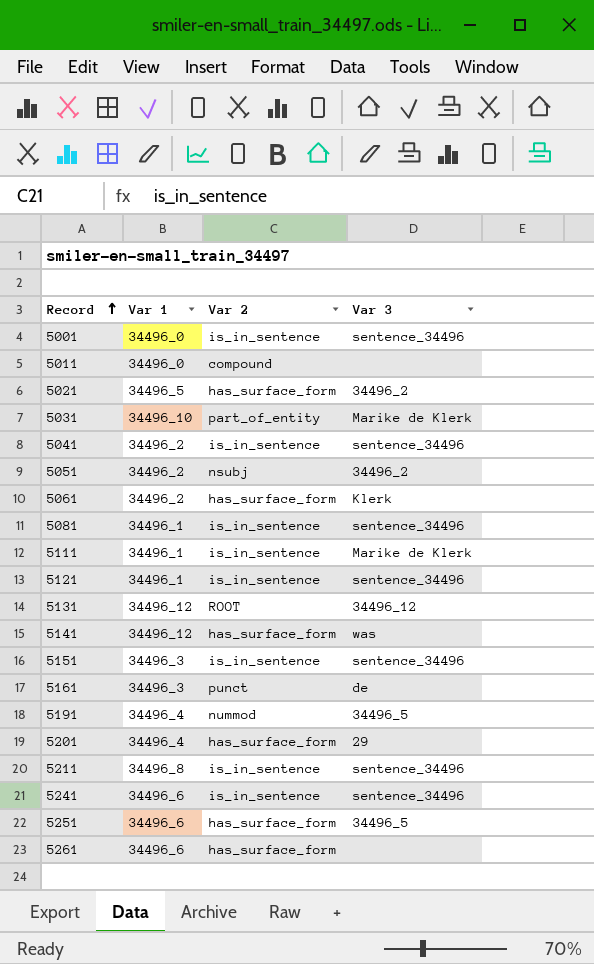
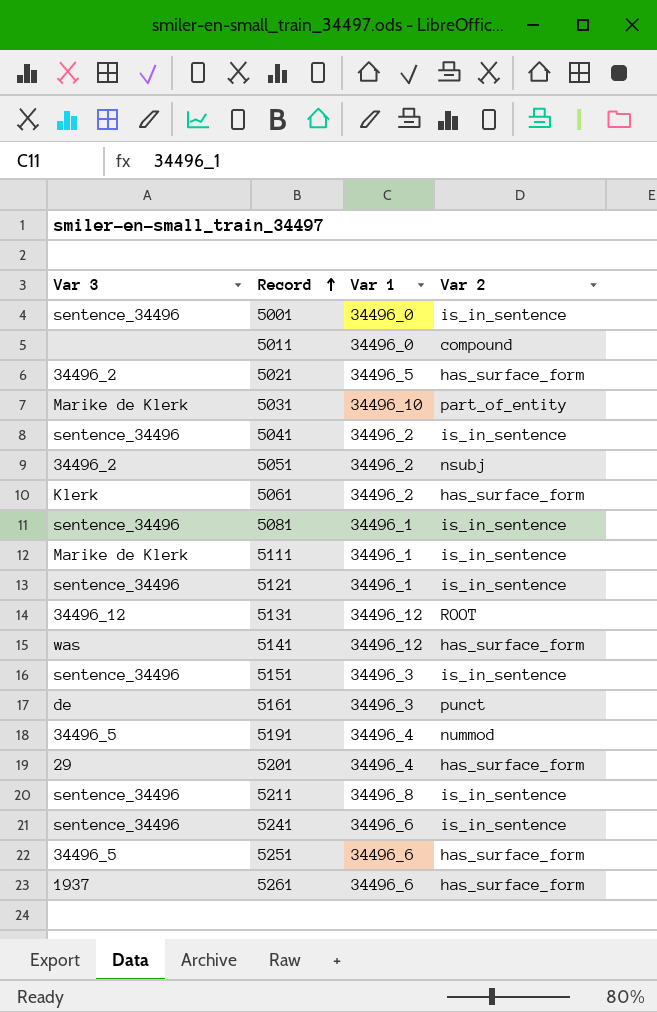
column Var 3 | position: 4 -> 1
5261 | Var 3: none -> 1937

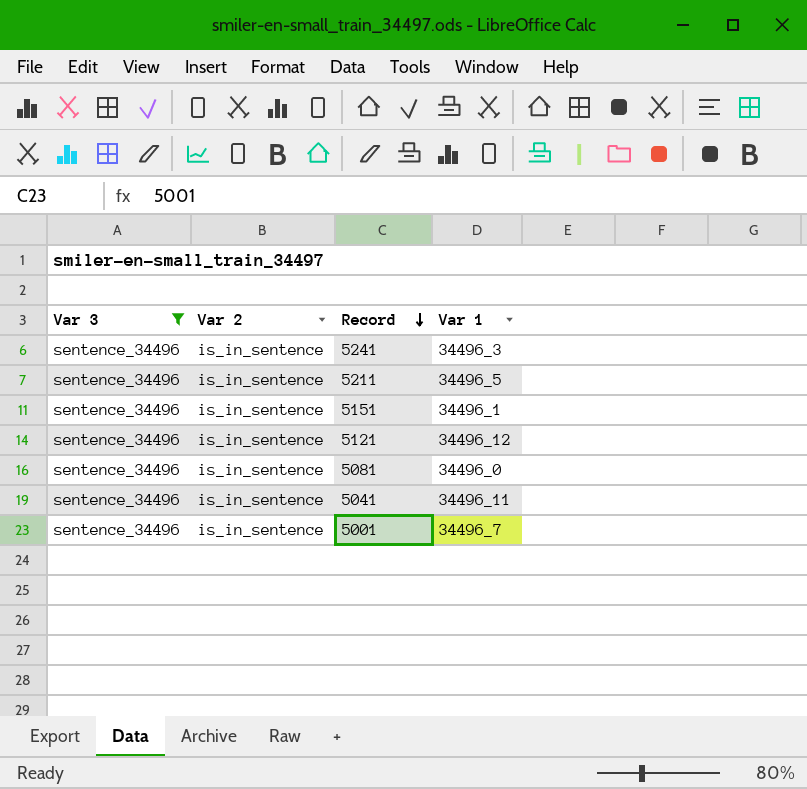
filter: none -> Var 3 = sentence_34496
row order: Record ascending -> Record descending
column Var 2 | position: 4 -> 2
5241 | Var 1: 34496_6 -> 34496_3
5211 | Var 1: 34496_8 -> 34496_5
5151 | Var 1: 34496_3 -> 34496_1
5121 | Var 1: 34496_1 -> 34496_12
5081 | Var 1: 34496_1 -> 34496_0
5041 | Var 1: 34496_2 -> 34496_11
5001 | Var 1: 34496_0 -> 34496_7

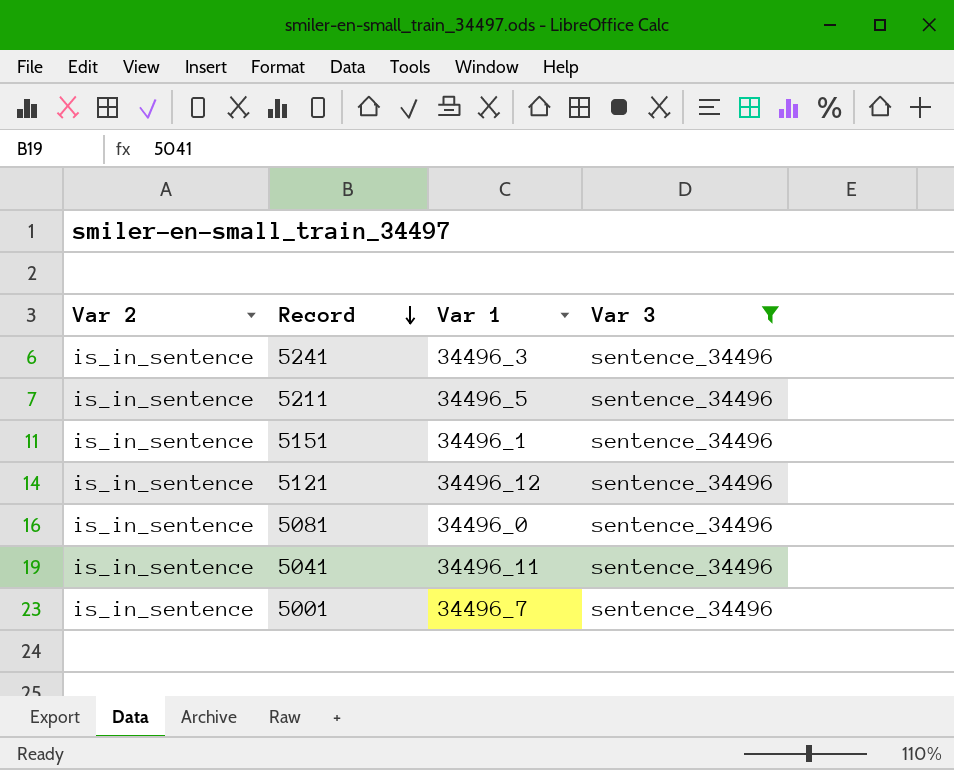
column Var 3 | position: 1 -> 4

